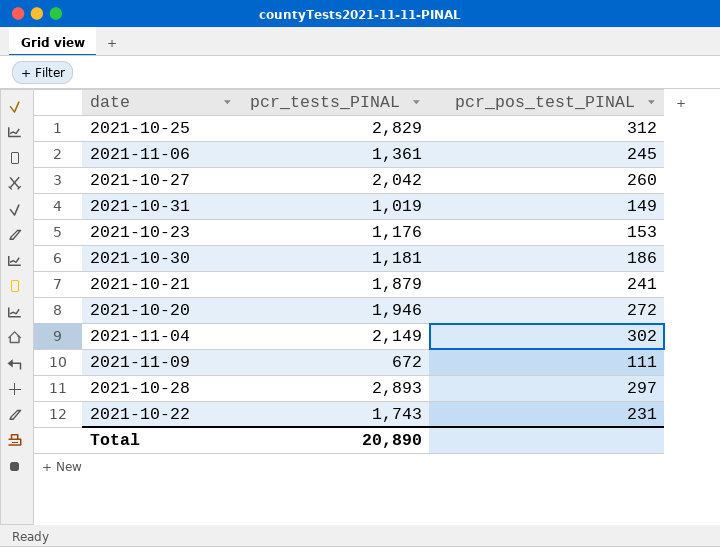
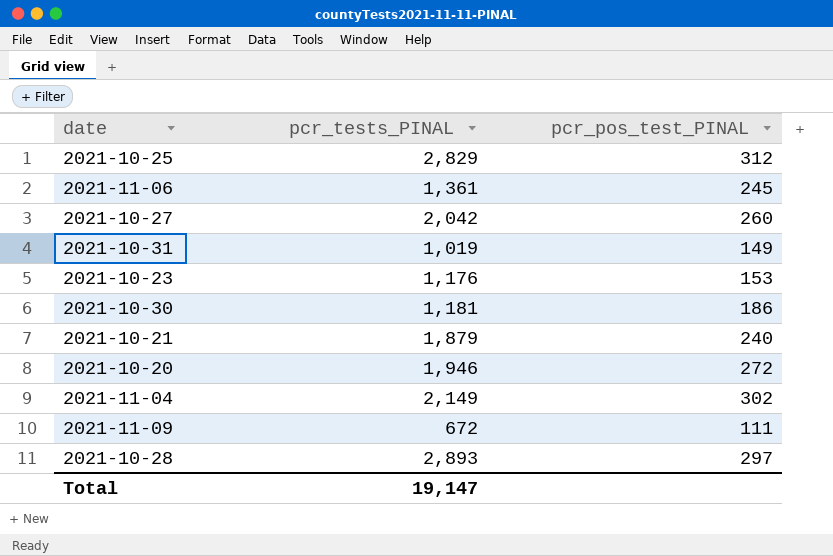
row 2021-10-22: 1,743 | 231 -> none
2021-10-21 | pcr_pos_test_PINAL: 241 -> 240
Total | pcr_tests_PINAL: 20,890 -> 19,147

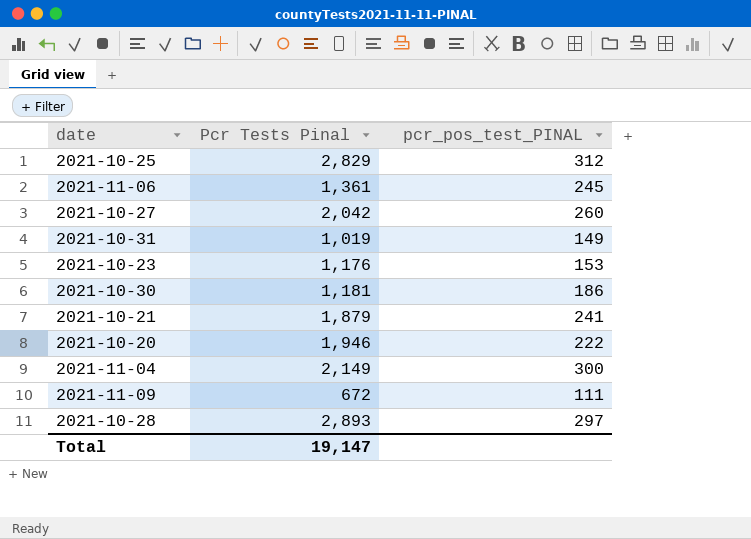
column name: pcr_tests_PINAL -> Pcr Tests Pinal
2021-10-21 | pcr_pos_test_PINAL: 240 -> 241
2021-10-20 | pcr_pos_test_PINAL: 272 -> 222
2021-11-04 | pcr_pos_test_PINAL: 302 -> 300

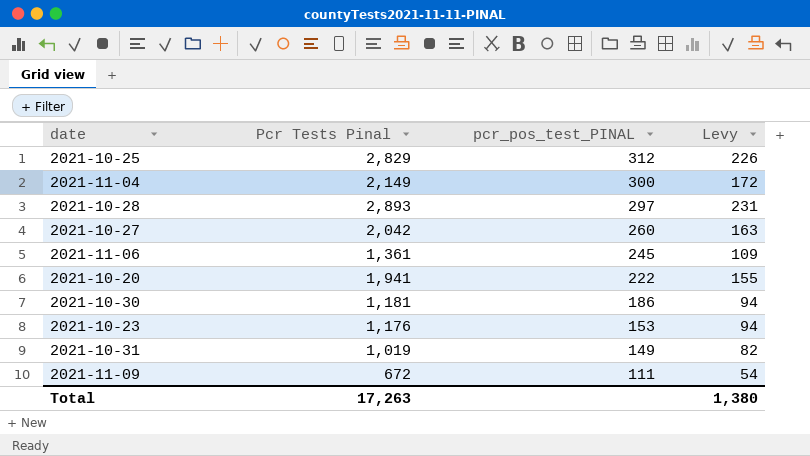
row order: none -> pcr_pos_test_PINAL descending
column Levy | formula: none -> [Pcr Tests Pinal] * 0.08
row 2021-10-21: 1,879 | 241 -> none
2021-10-20 | Pcr Tests Pinal: 1,946 -> 1,941
Total | Pcr Tests Pinal: 19,147 -> 17,263

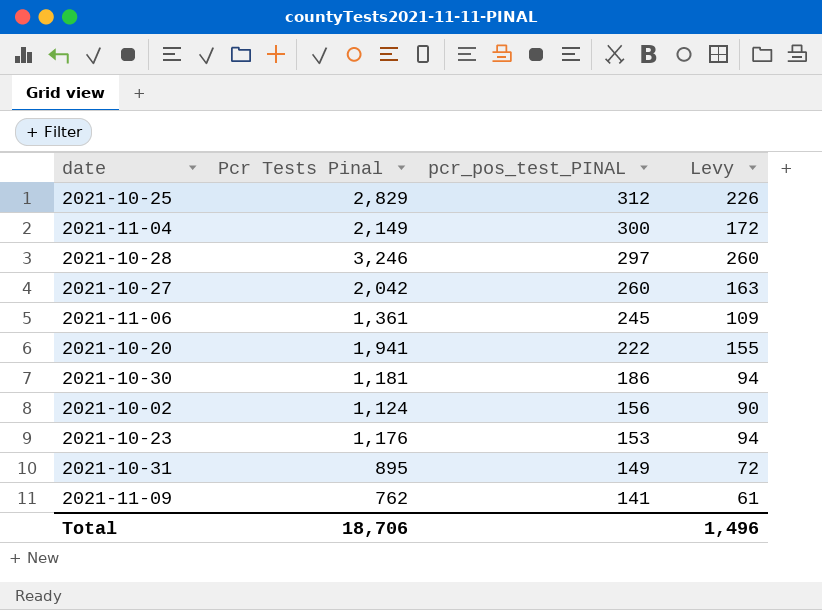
2021-10-28 | Pcr Tests Pinal: 2,893 -> 3,246
2021-10-28 | Levy: 231 -> 260
row 2021-10-02: none -> 1,124 | 156 | 90
2021-10-31 | Pcr Tests Pinal: 1,019 -> 895
2021-10-31 | Levy: 82 -> 72
2021-11-09 | Pcr Tests Pinal: 672 -> 762
2021-11-09 | pcr_pos_test_PINAL: 111 -> 141
2021-11-09 | Levy: 54 -> 61
Total | Pcr Tests Pinal: 17,263 -> 18,706
Total | Levy: 1,380 -> 1,496

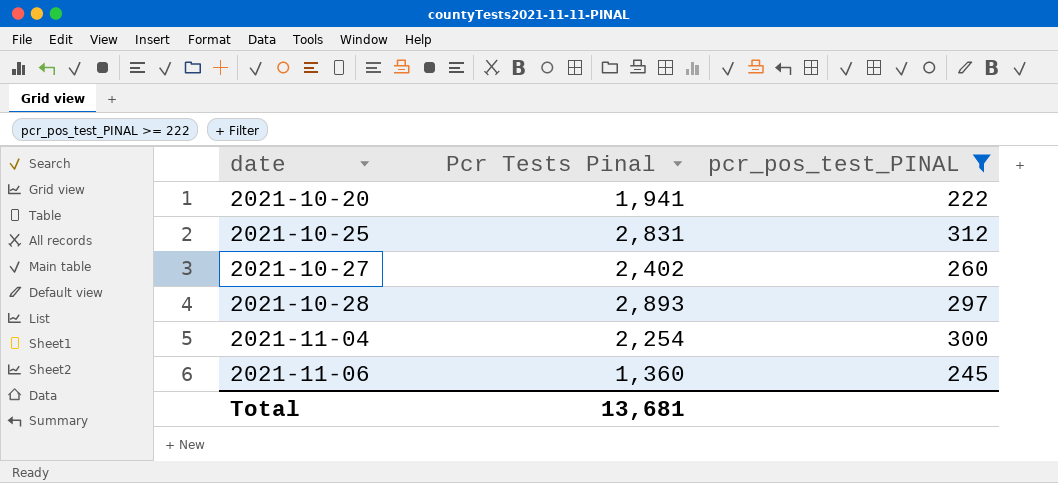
filter: none -> pcr_pos_test_PINAL >= 222
row order: pcr_pos_test_PINAL descending -> date ascending
column Levy | formula: [Pcr Tests Pinal] * 0.08 -> none
2021-10-25 | Pcr Tests Pinal: 2,829 -> 2,831
2021-10-27 | Pcr Tests Pinal: 2,042 -> 2,402
2021-10-28 | Pcr Tests Pinal: 3,246 -> 2,893
2021-11-04 | Pcr Tests Pinal: 2,149 -> 2,254
2021-11-06 | Pcr Tests Pinal: 1,361 -> 1,360
Total | Pcr Tests Pinal: 18,706 -> 13,681

